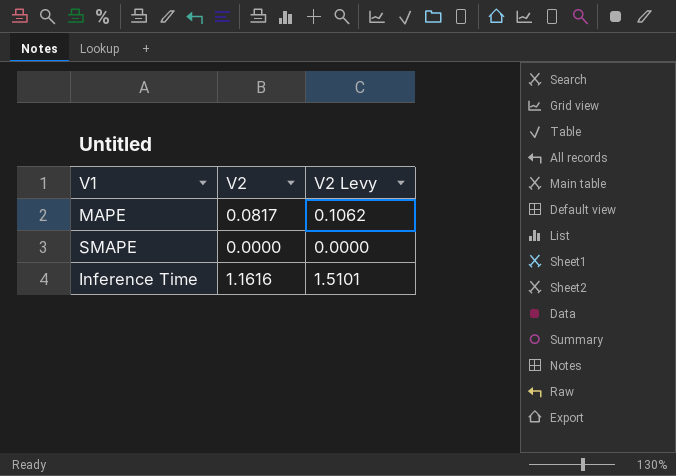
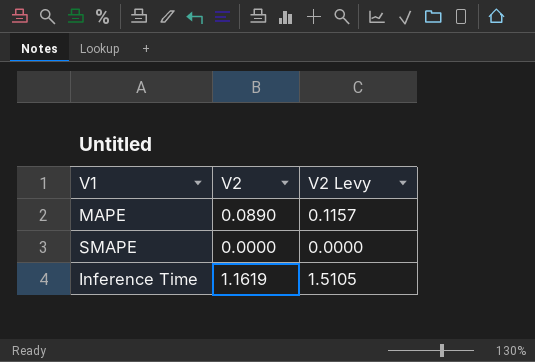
MAPE | V2: 0.0817 -> 0.0890
MAPE | V2 Levy: 0.1062 -> 0.1157
Inference Time | V2: 1.1616 -> 1.1619
Inference Time | V2 Levy: 1.5101 -> 1.5105

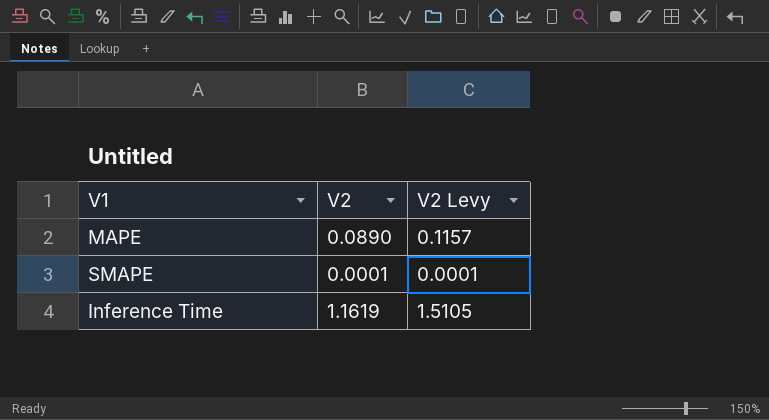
SMAPE | V2: 0.0000 -> 0.0001
SMAPE | V2 Levy: 0.0000 -> 0.0001

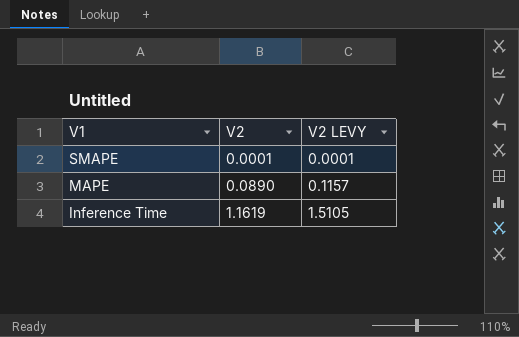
row order: none -> V1 descending
column name: V2 Levy -> V2 LEVY

